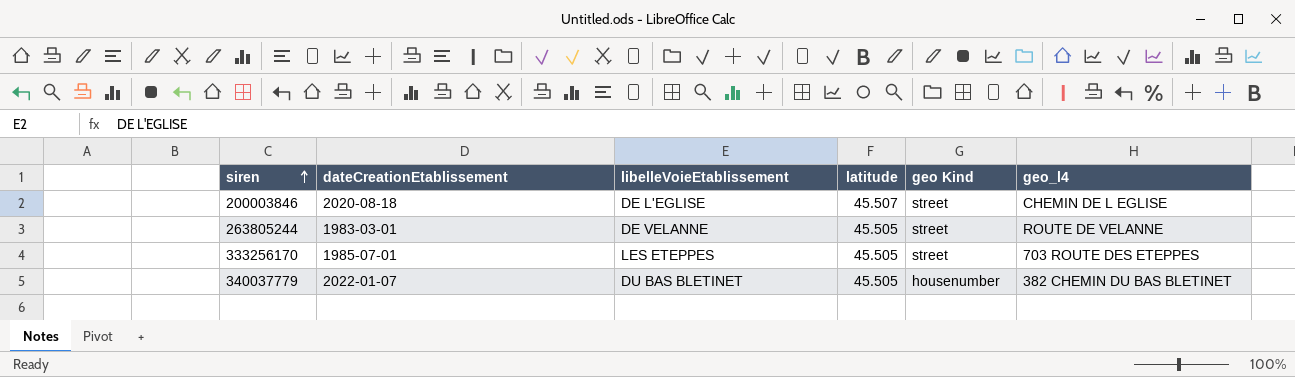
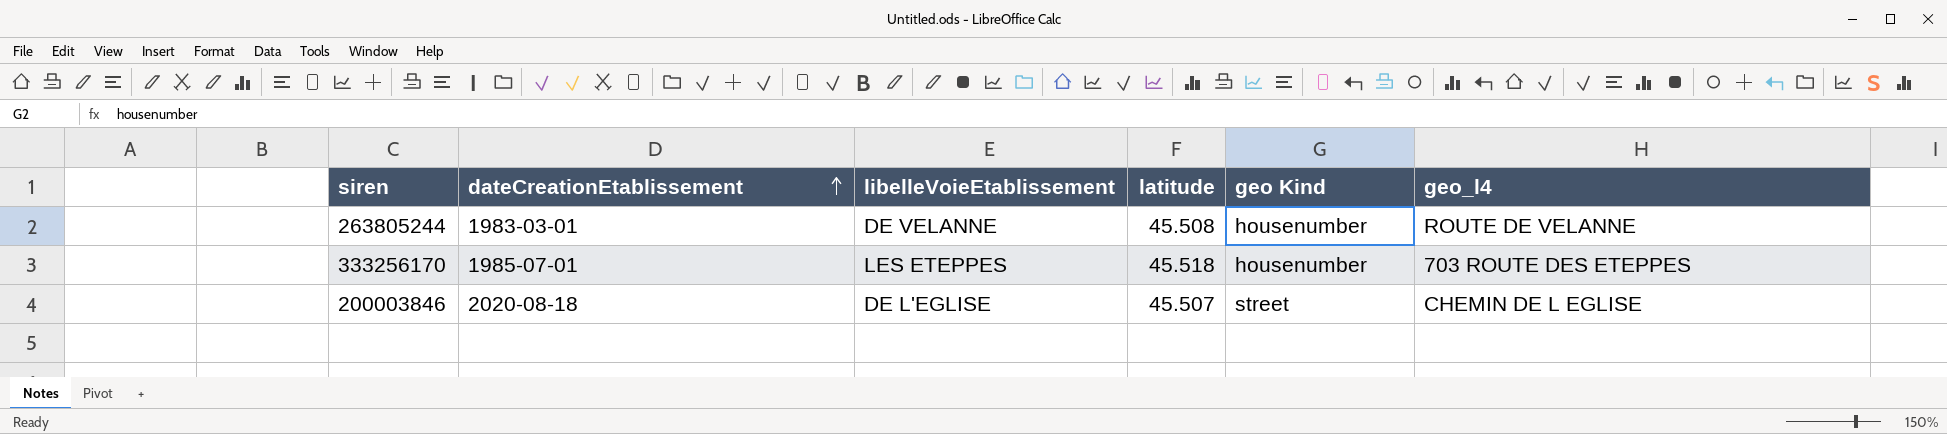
row order: siren ascending -> dateCreationEtablissement ascending
row 340037779: 2022-01-07 | DU BAS BLETINET | 45.505 | housenumber | 382 CHEMIN DU BAS BLETINET -> none
263805244 | latitude: 45.505 -> 45.508
263805244 | geo Kind: street -> housenumber
333256170 | latitude: 45.505 -> 45.518
333256170 | geo Kind: street -> housenumber

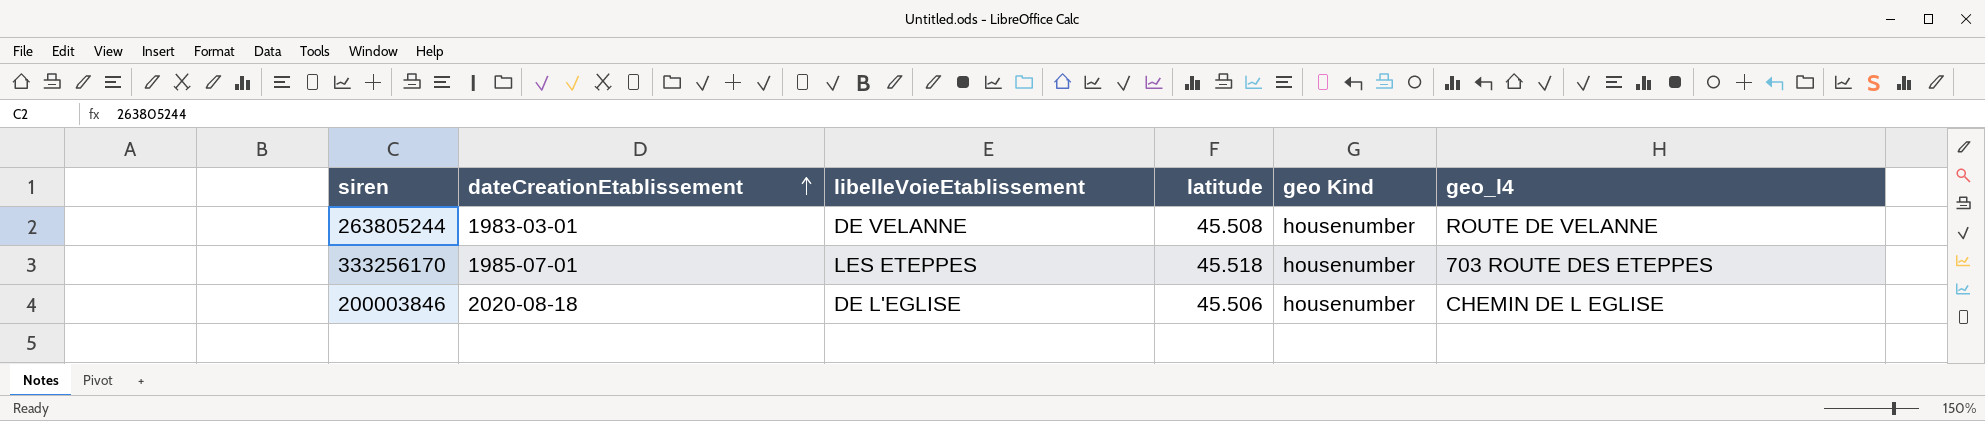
200003846 | latitude: 45.507 -> 45.506
200003846 | geo Kind: street -> housenumber

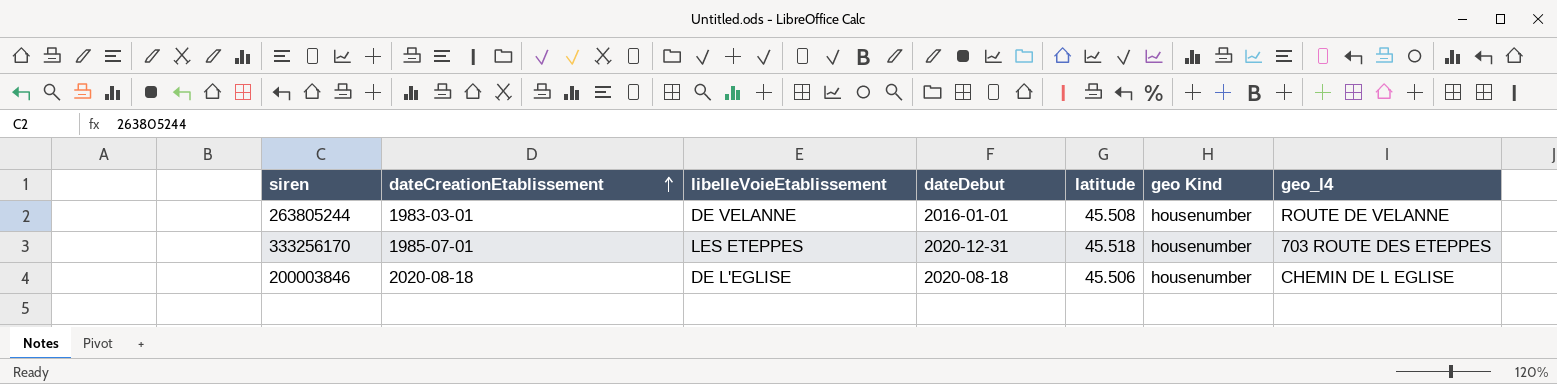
column dateDebut | position: none -> 4

